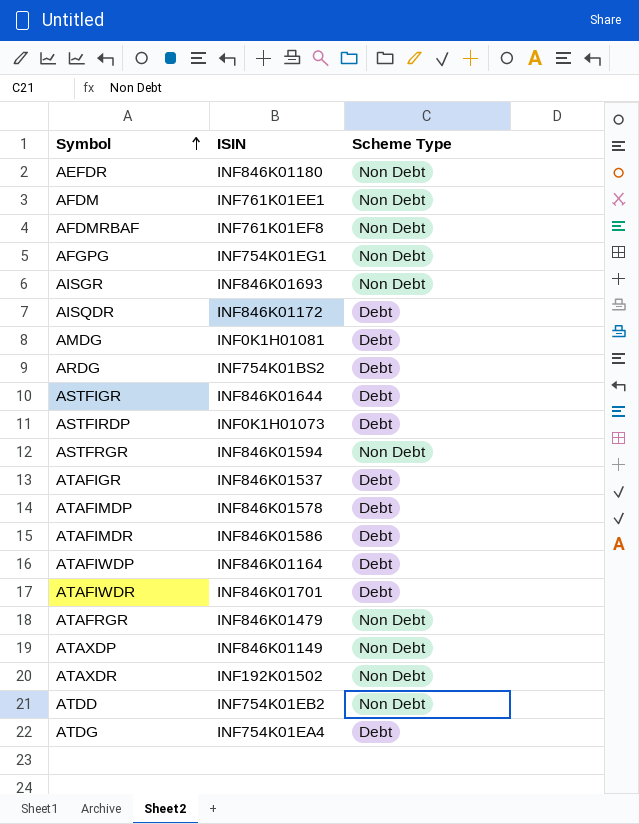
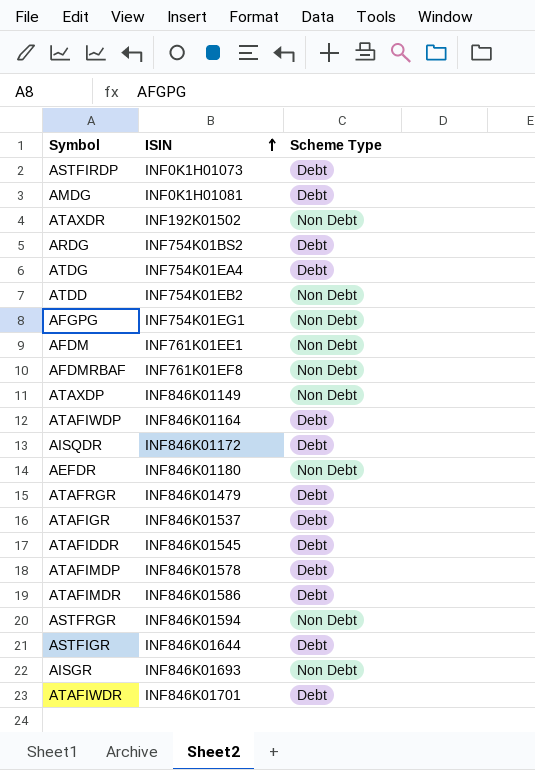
row order: Symbol ascending -> ISIN ascending
ATAFRGR | Scheme Type: Non Debt -> Debt
row ATAFIDDR: none -> INF846K01545 | Debt

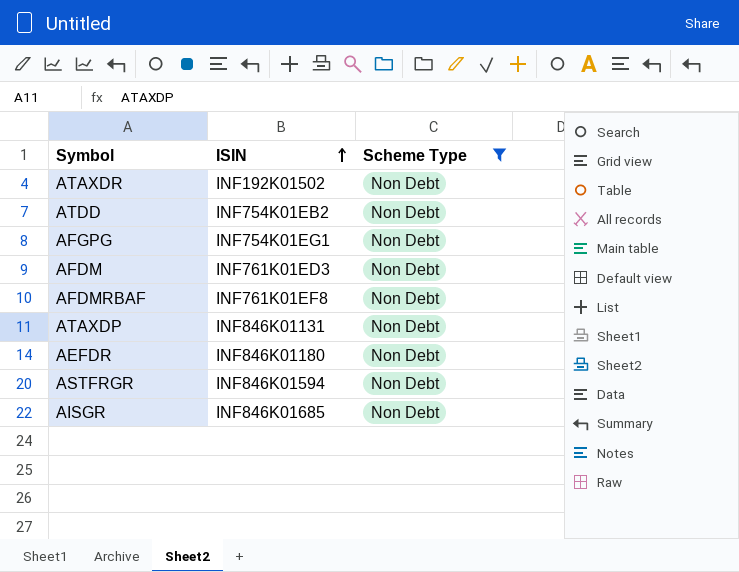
filter: none -> Scheme Type = Non Debt
AFDM | ISIN: INF761K01EE1 -> INF761K01ED3
ATAXDP | ISIN: INF846K01149 -> INF846K01131
AISGR | ISIN: INF846K01693 -> INF846K01685

